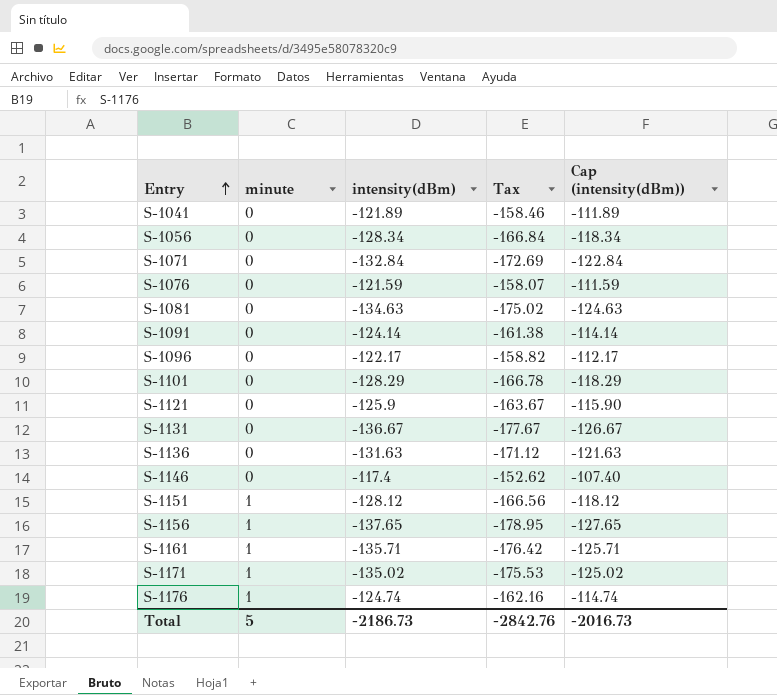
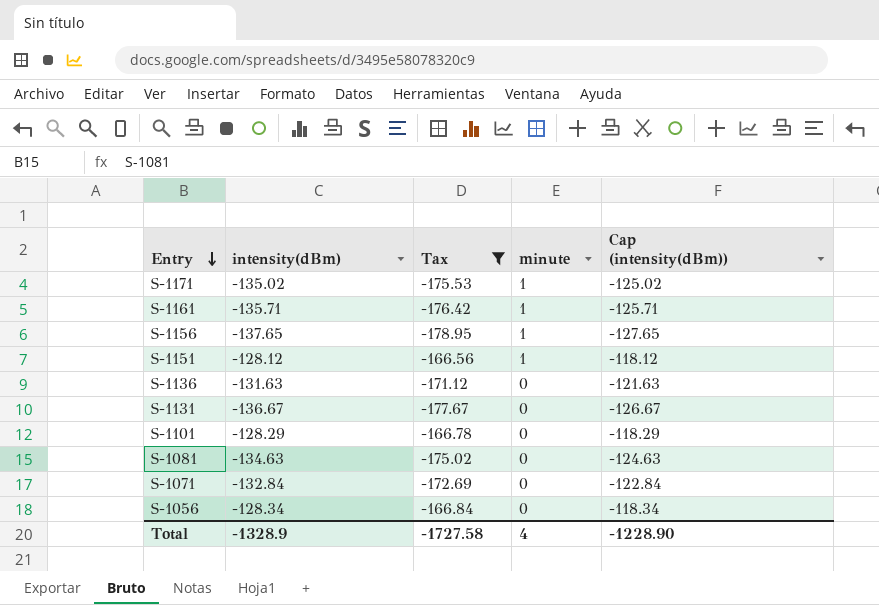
filter: none -> Tax <= -166.56
row order: Entry ascending -> Entry descending
column minute | position: 2 -> 4
Total | intensity(dBm): -2186.73 -> -1328.9
Total | Tax: -2842.76 -> -1727.58
Total | minute: 5 -> 4
Total | Cap (intensity(dBm)): -2016.73 -> -1228.90

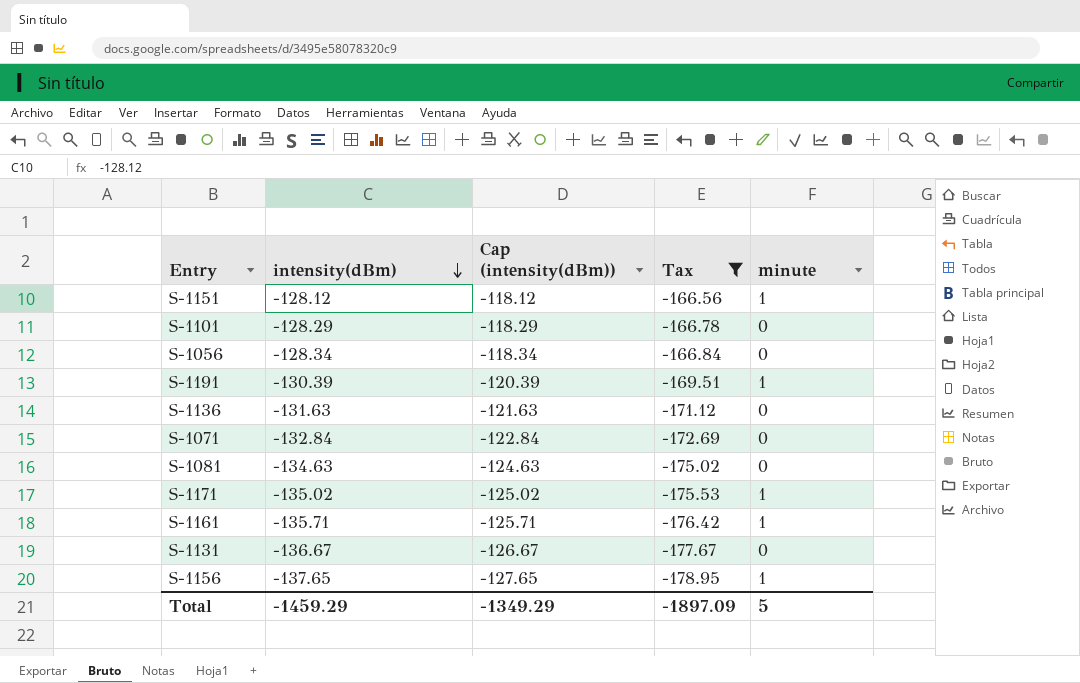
row order: Entry descending -> intensity(dBm) descending
column Cap (intensity(dBm)) | position: 5 -> 3
row S-1191: none -> -130.39 | -120.39 | -169.51 | 1
Total | intensity(dBm): -1328.9 -> -1459.29
Total | Cap (intensity(dBm)): -1228.90 -> -1349.29
Total | Tax: -1727.58 -> -1897.09
Total | minute: 4 -> 5

